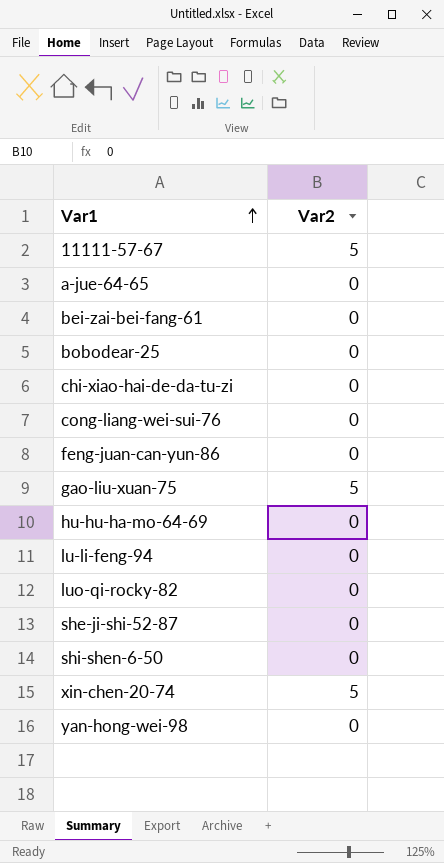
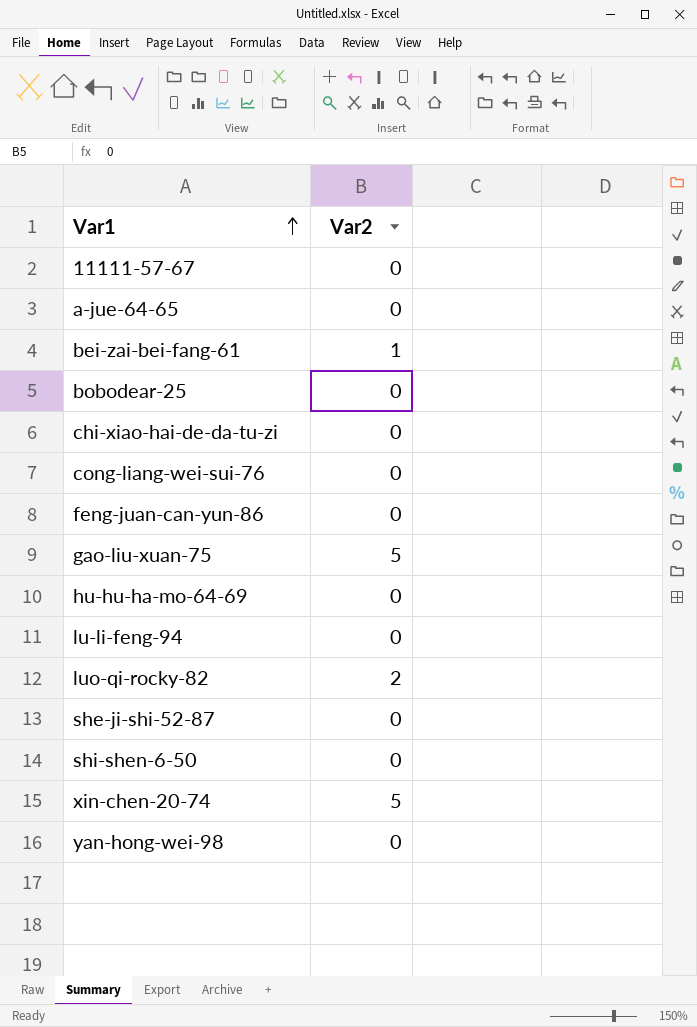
11111-57-67 | Var2: 5 -> 0
bei-zai-bei-fang-61 | Var2: 0 -> 1
luo-qi-rocky-82 | Var2: 0 -> 2

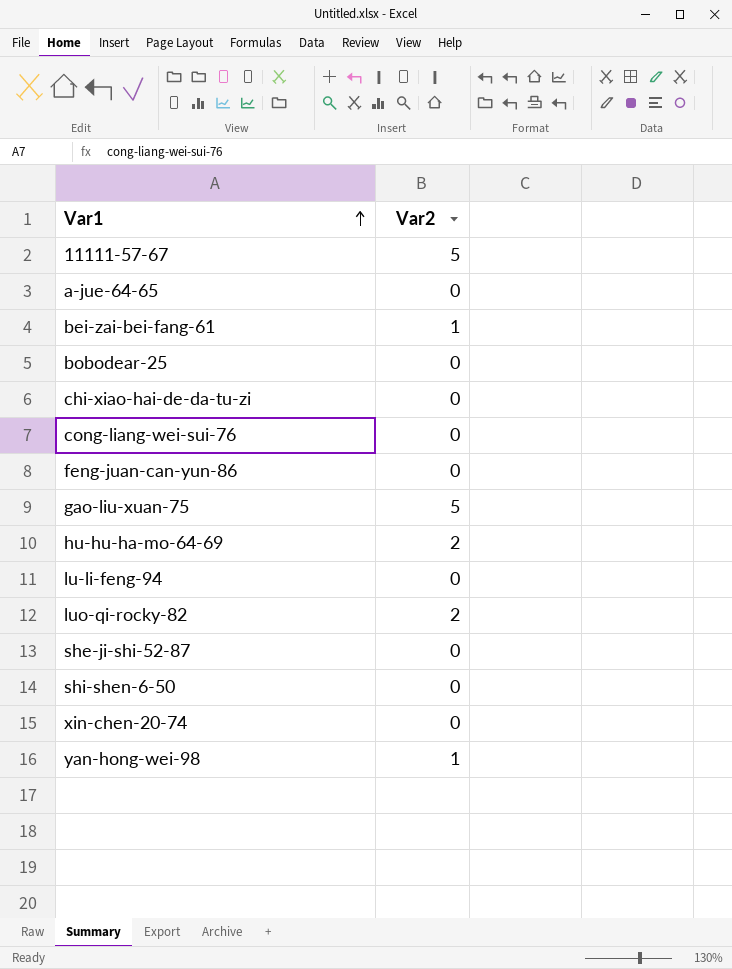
11111-57-67 | Var2: 0 -> 5
hu-hu-ha-mo-64-69 | Var2: 0 -> 2
xin-chen-20-74 | Var2: 5 -> 0
yan-hong-wei-98 | Var2: 0 -> 1

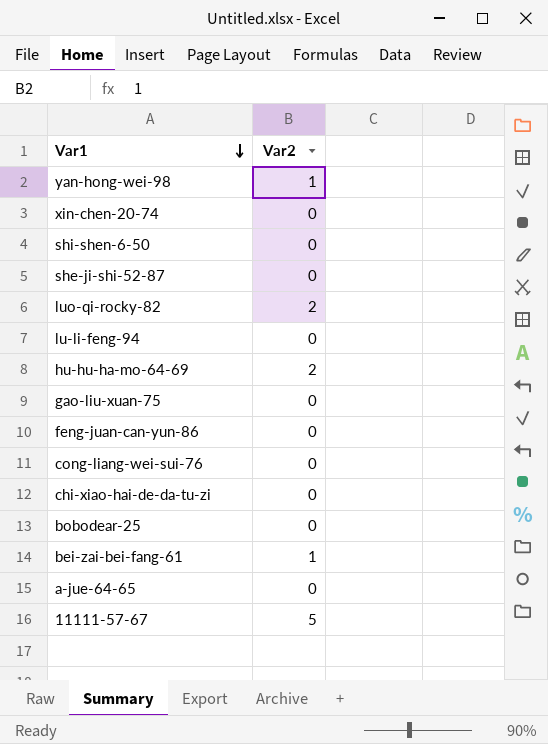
row order: Var1 ascending -> Var1 descending
gao-liu-xuan-75 | Var2: 5 -> 0

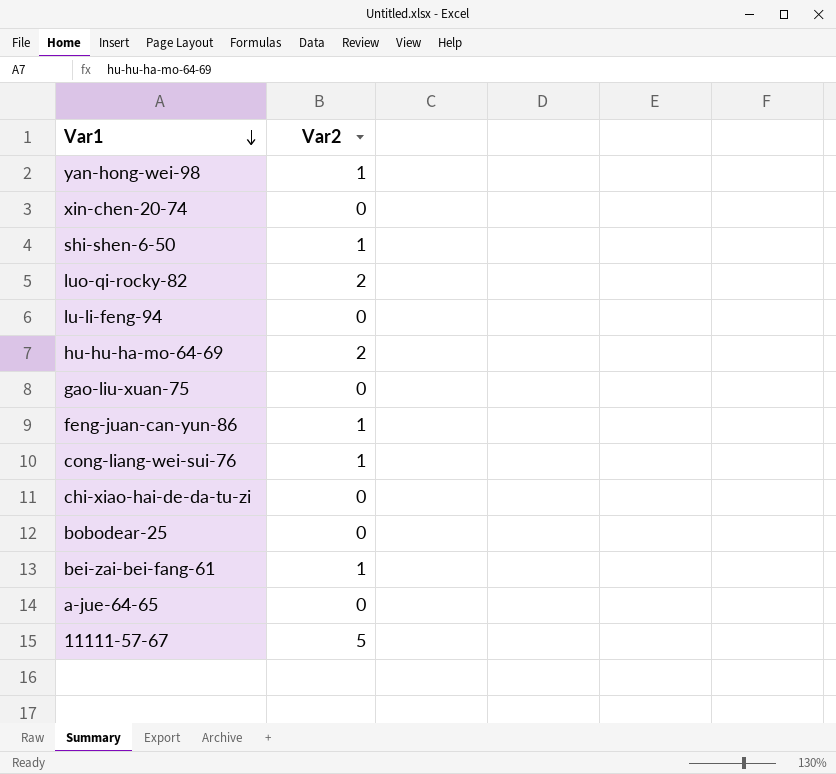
row she-ji-shi-52-87: 0 -> none
shi-shen-6-50 | Var2: 0 -> 1
feng-juan-can-yun-86 | Var2: 0 -> 1
cong-liang-wei-sui-76 | Var2: 0 -> 1

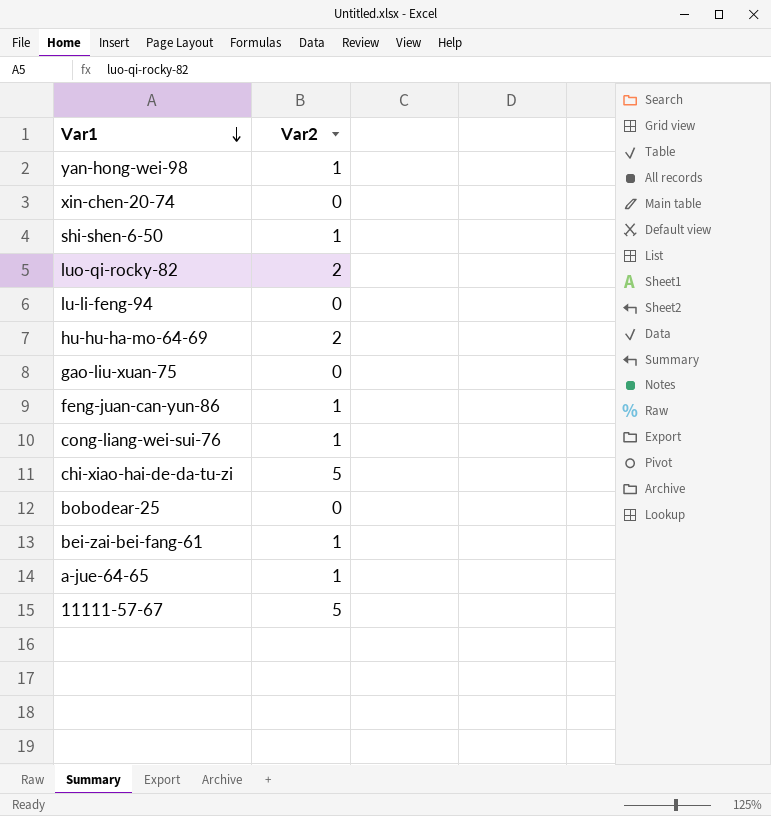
chi-xiao-hai-de-da-tu-zi | Var2: 0 -> 5
a-jue-64-65 | Var2: 0 -> 1

